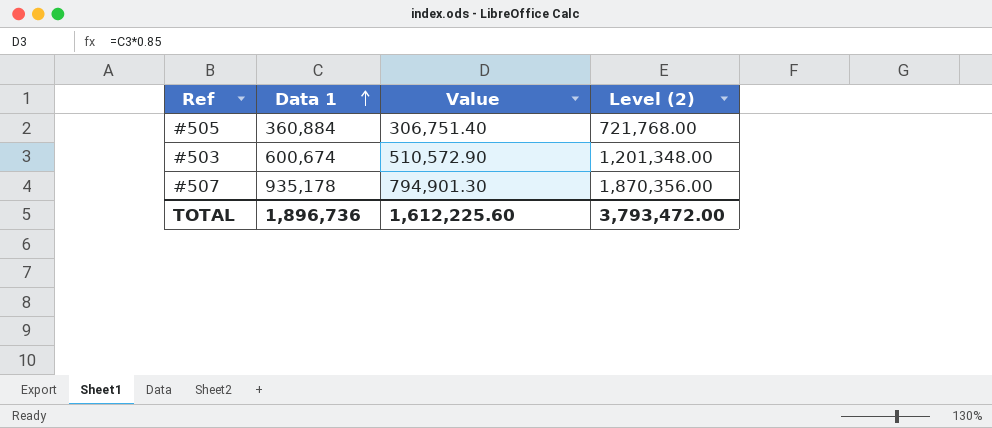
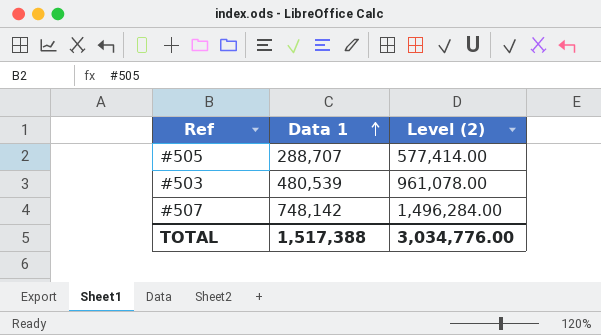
column Value | formula: [Data 1] * 0.85 -> none
#505 | Data 1: 360,884 -> 288,707
#505 | Level (2): 721,768.00 -> 577,414.00
#503 | Data 1: 600,674 -> 480,539
#503 | Level (2): 1,201,348.00 -> 961,078.00
#507 | Data 1: 935,178 -> 748,142
#507 | Level (2): 1,870,356.00 -> 1,496,284.00
TOTAL | Data 1: 1,896,736 -> 1,517,388
TOTAL | Level (2): 3,793,472.00 -> 3,034,776.00

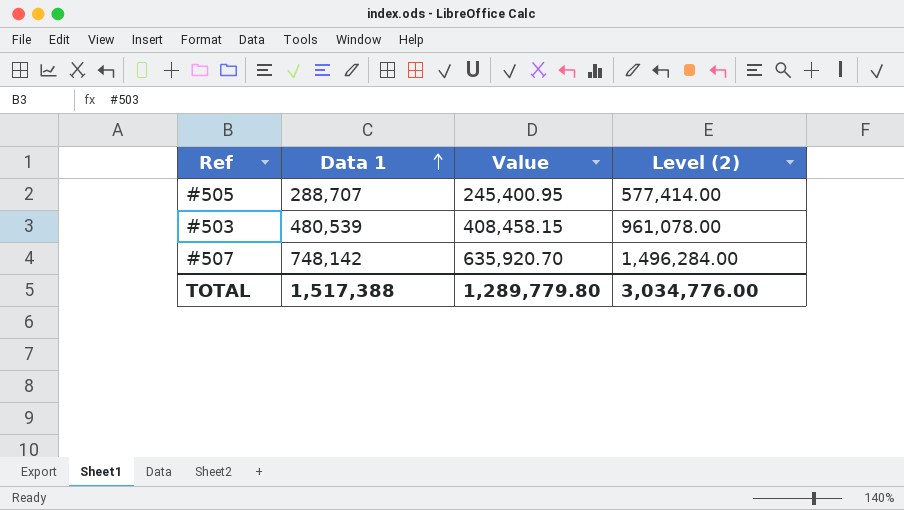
column Value | formula: none -> [Data 1] * 0.85

